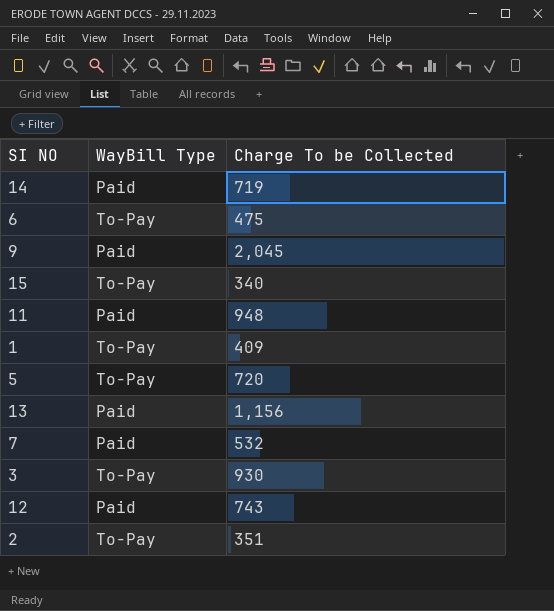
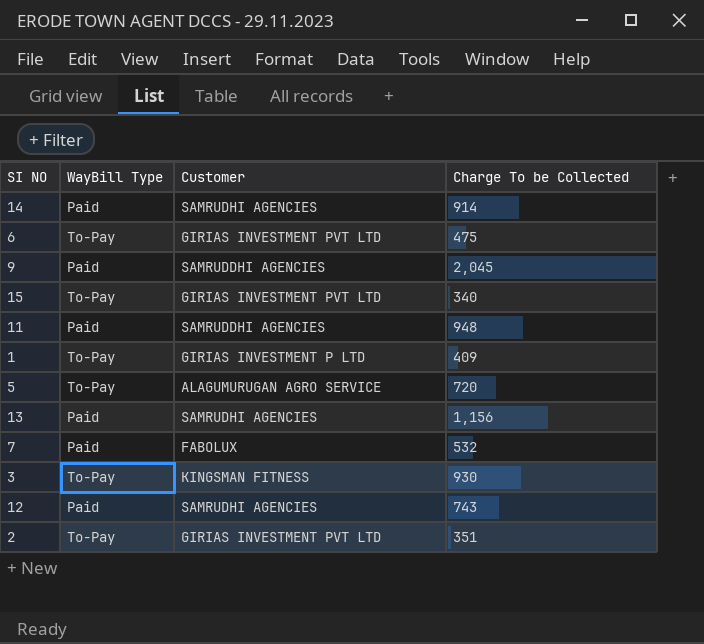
column Customer | position: none -> 3
14 | Charge To be Collected: 719 -> 914

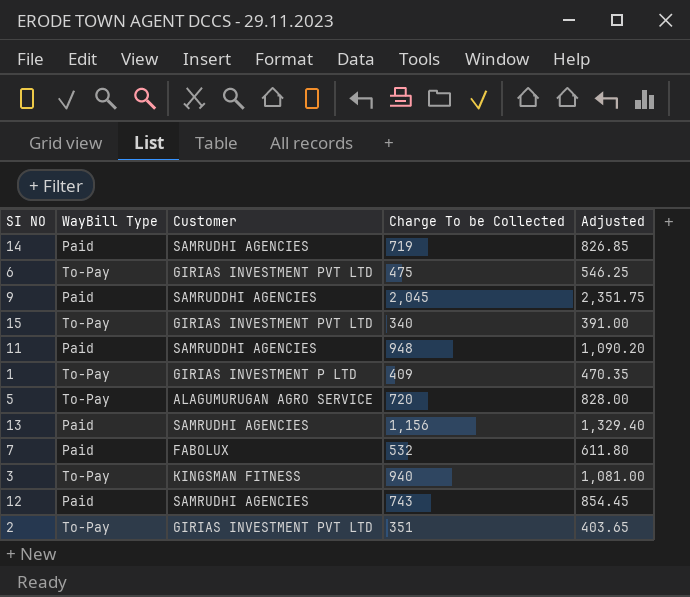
column Adjusted | formula: none -> [Charge To be Collected] * 1.15
14 | Charge To be Collected: 914 -> 719
3 | Charge To be Collected: 930 -> 940

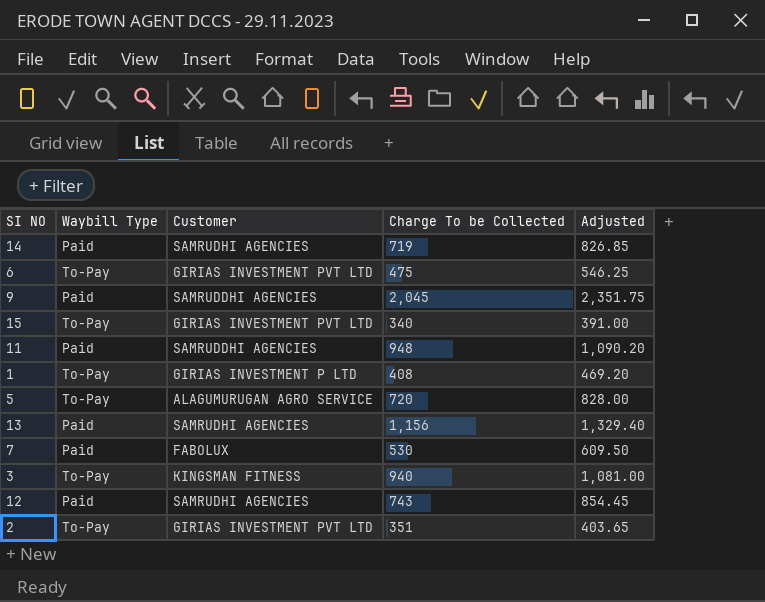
column name: WayBill Type -> Waybill Type
1 | Charge To be Collected: 409 -> 408
1 | Adjusted: 470.35 -> 469.20
7 | Charge To be Collected: 532 -> 530
7 | Adjusted: 611.80 -> 609.50

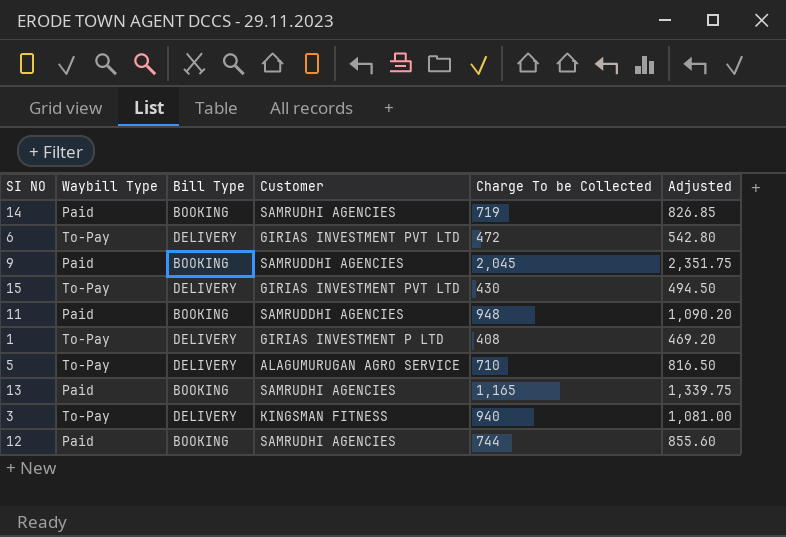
column Bill Type | position: none -> 3
row 7: Paid | FABOLUX | 530 | 609.50 -> none
row 2: To-Pay | GIRIAS INVESTMENT PVT LTD | 351 | 403.65 -> none
6 | Charge To be Collected: 475 -> 472
6 | Adjusted: 546.25 -> 542.80
15 | Charge To be Collected: 340 -> 430
15 | Adjusted: 391.00 -> 494.50
5 | Charge To be Collected: 720 -> 710
5 | Adjusted: 828.00 -> 816.50
13 | Charge To be Collected: 1,156 -> 1,165
13 | Adjusted: 1,329.40 -> 1,339.75
12 | Charge To be Collected: 743 -> 744
12 | Adjusted: 854.45 -> 855.60

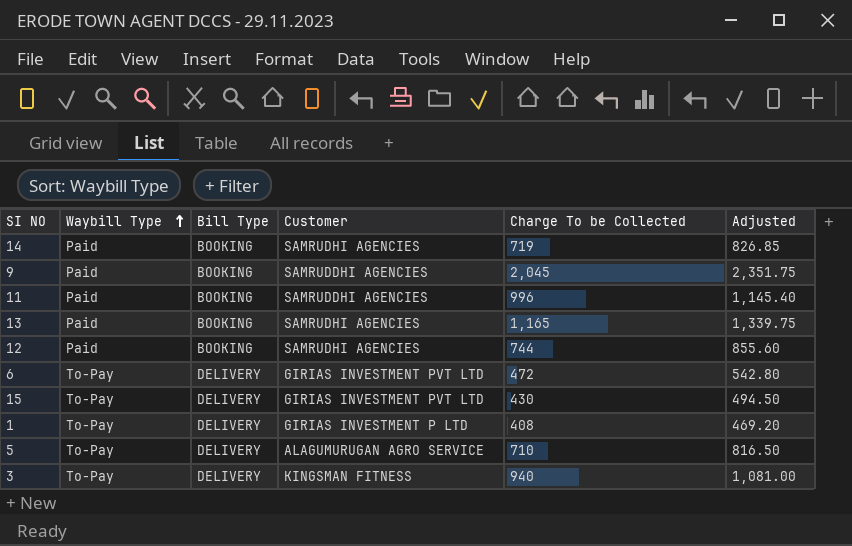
row order: none -> Waybill Type ascending
11 | Charge To be Collected: 948 -> 996
11 | Adjusted: 1,090.20 -> 1,145.40

